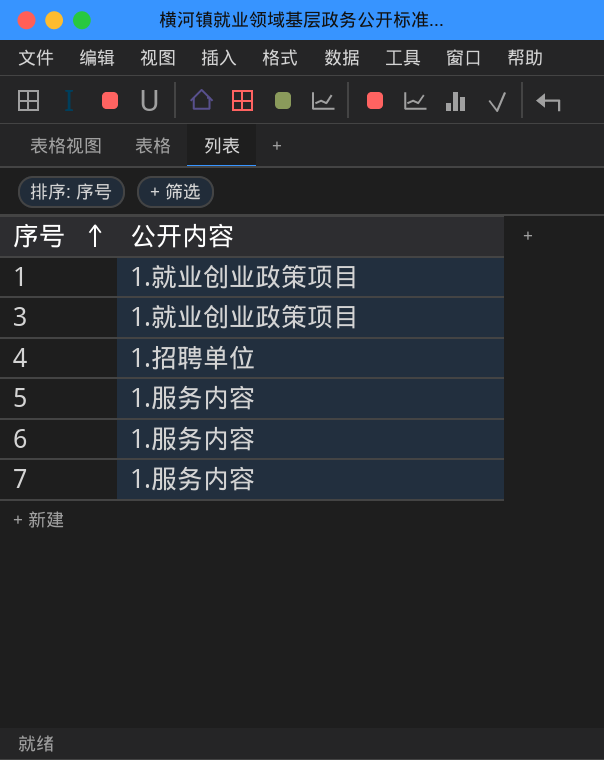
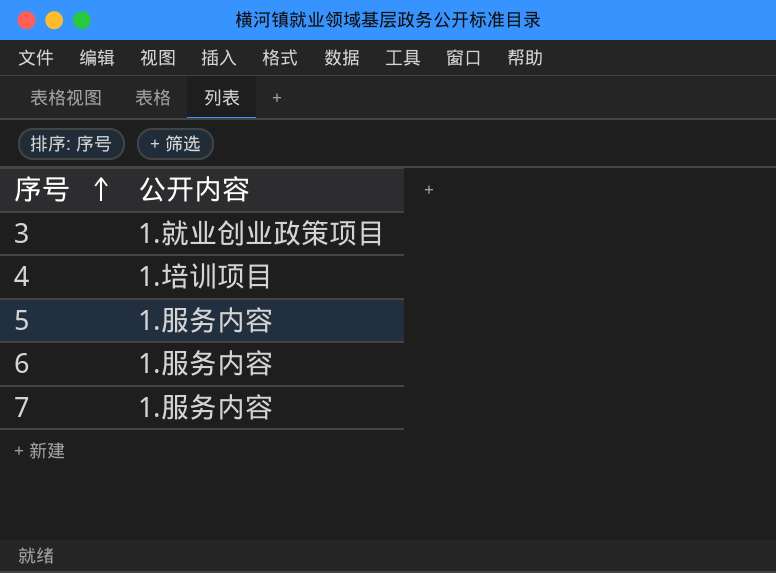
row 1: 1.就业创业政策项目 -> none
4 | 公开内容: 1.招聘单位 -> 1.培训项目

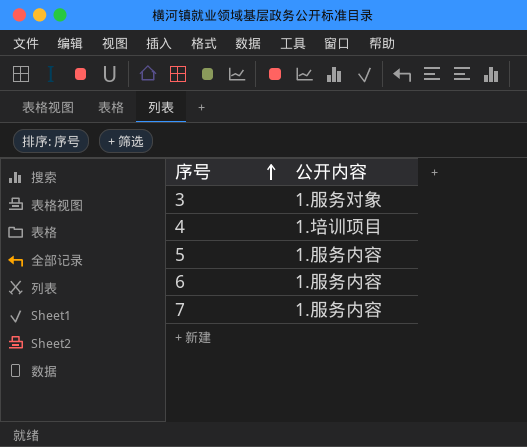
3 | 公开内容: 1.就业创业政策项目 -> 1.服务对象

